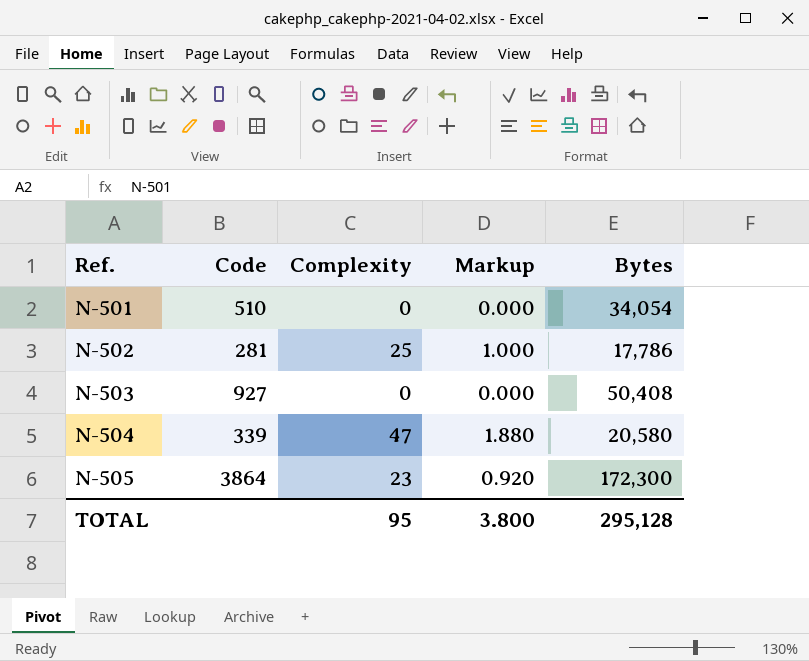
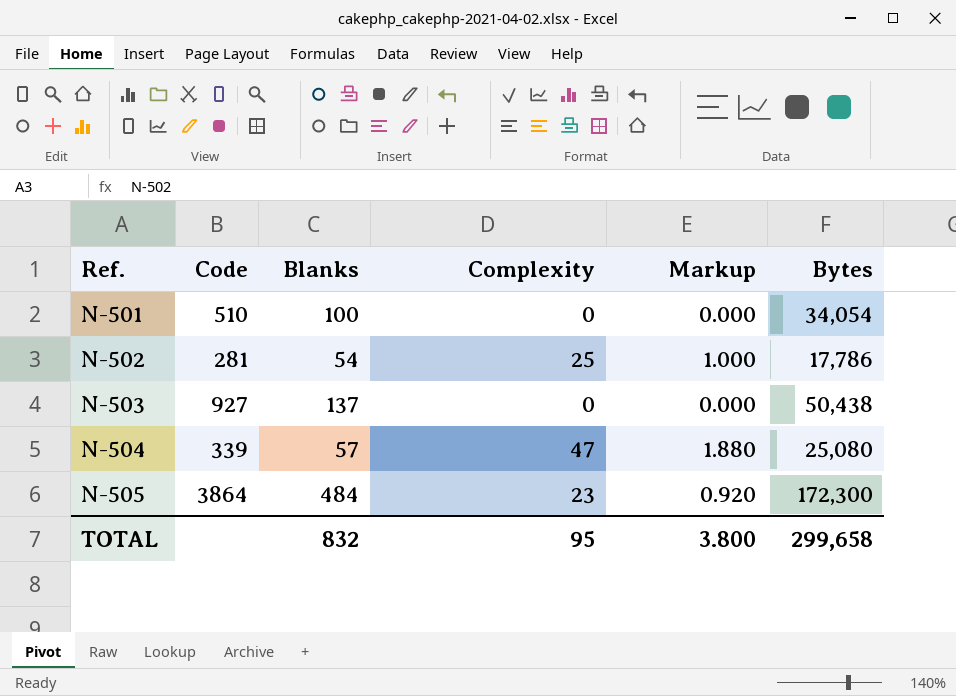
column Blanks | position: none -> 3
N-503 | Bytes: 50,408 -> 50,438
N-504 | Bytes: 20,580 -> 25,080
TOTAL | Bytes: 295,128 -> 299,658

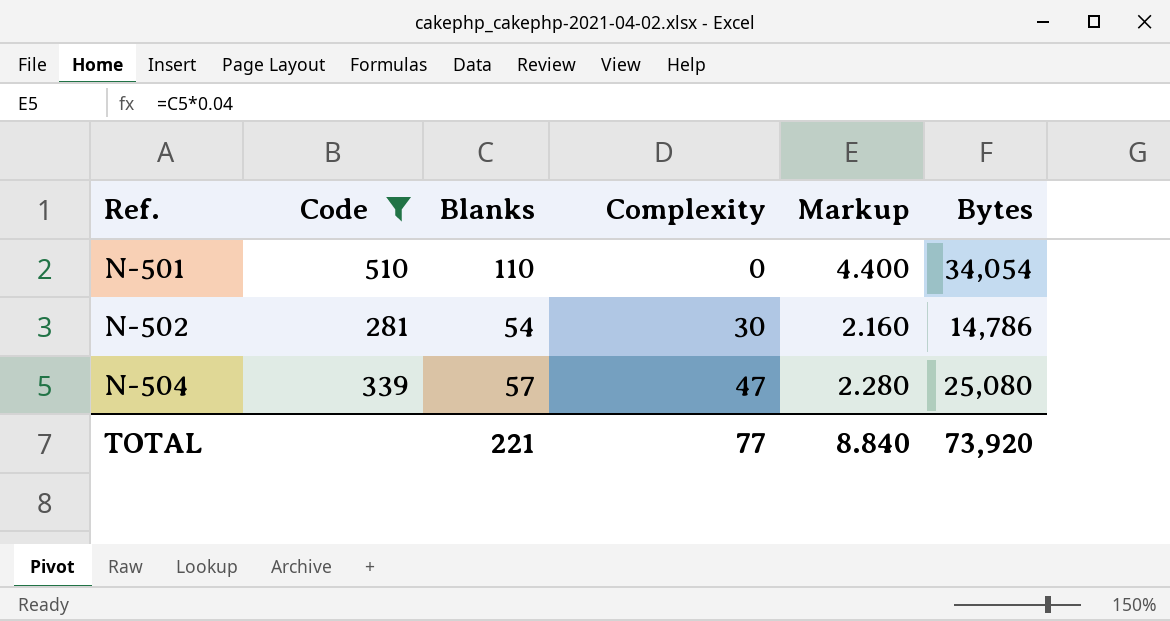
filter: none -> Code <= 510
column Markup | formula: [Complexity] * 0.04 -> [Blanks] * 0.04
N-501 | Blanks: 100 -> 110
N-502 | Complexity: 25 -> 30
N-502 | Bytes: 17,786 -> 14,786
TOTAL | Blanks: 832 -> 221
TOTAL | Complexity: 95 -> 77
TOTAL | Markup: 3.800 -> 8.840
TOTAL | Bytes: 299,658 -> 73,920

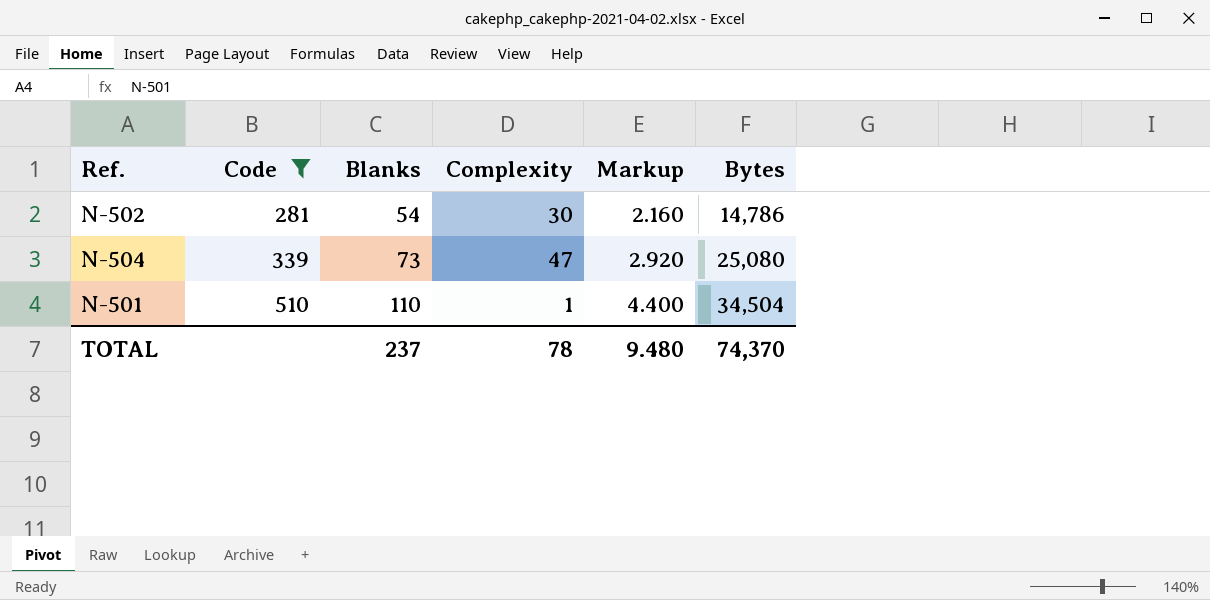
row order: Ref. ascending -> Code ascending
N-504 | Blanks: 57 -> 73
N-504 | Markup: 2.280 -> 2.920
N-501 | Complexity: 0 -> 1
N-501 | Bytes: 34,054 -> 34,504
TOTAL | Blanks: 221 -> 237
TOTAL | Complexity: 77 -> 78
TOTAL | Markup: 8.840 -> 9.480
TOTAL | Bytes: 73,920 -> 74,370

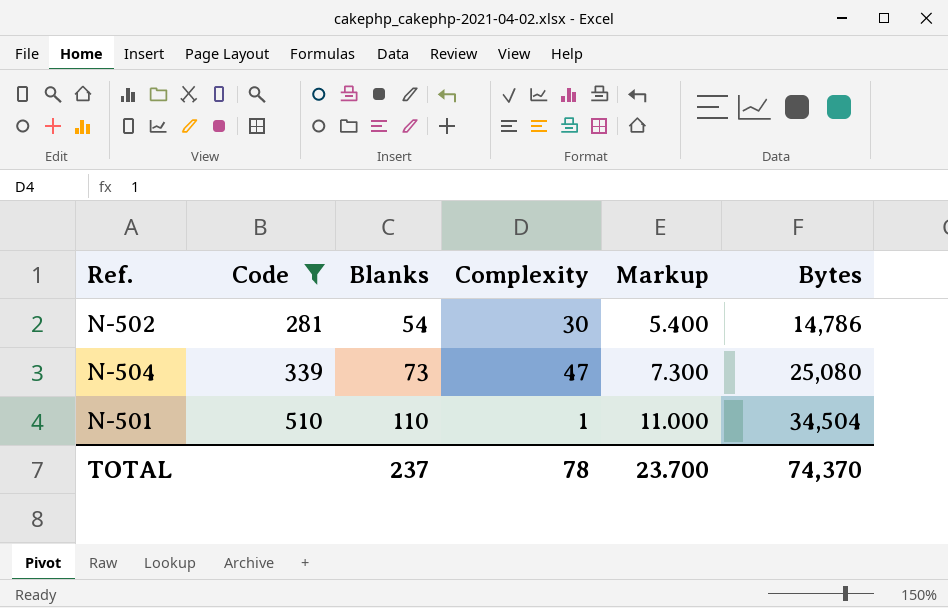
column Markup | formula: [Blanks] * 0.04 -> [Blanks] * 0.1
TOTAL | Markup: 9.480 -> 23.700

